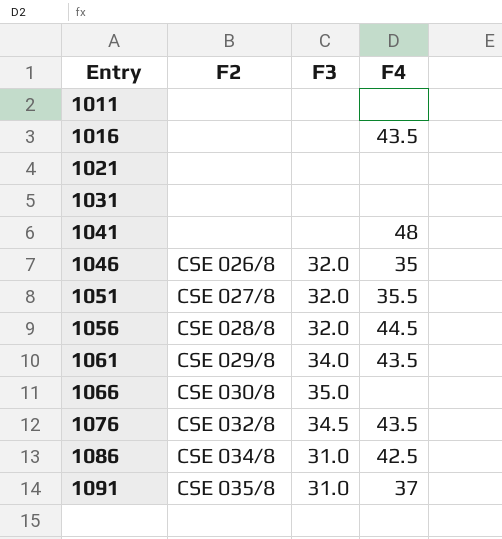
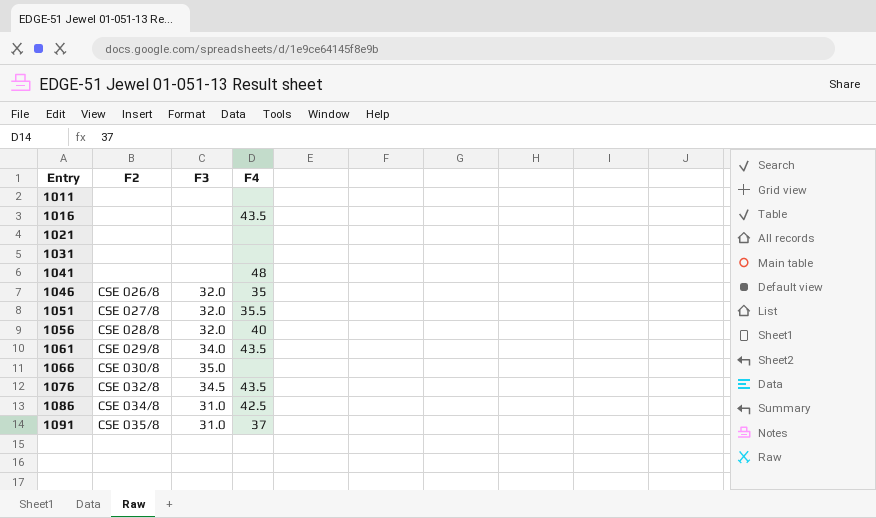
1056 | F4: 44.5 -> 40

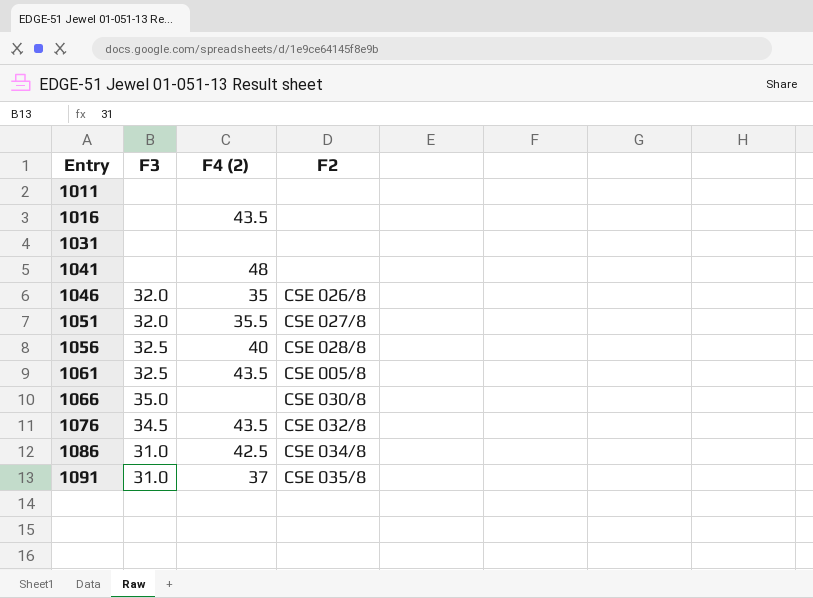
column name: F4 -> F4 (2)
column F2 | position: 2 -> 4
row 1021: none | none | none -> none
1056 | F3: 32.0 -> 32.5
1061 | F3: 34.0 -> 32.5
1061 | F2: CSE 029/8 -> CSE 005/8

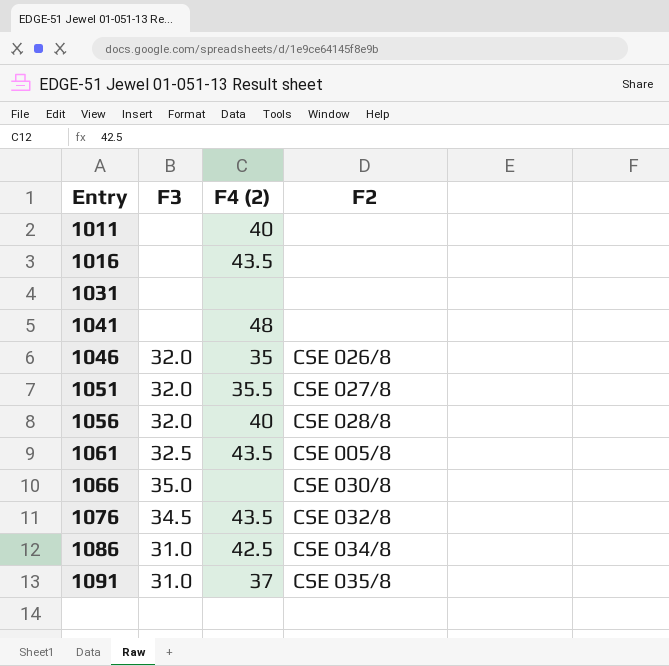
1011 | F4 (2): none -> 40
1056 | F3: 32.5 -> 32.0

